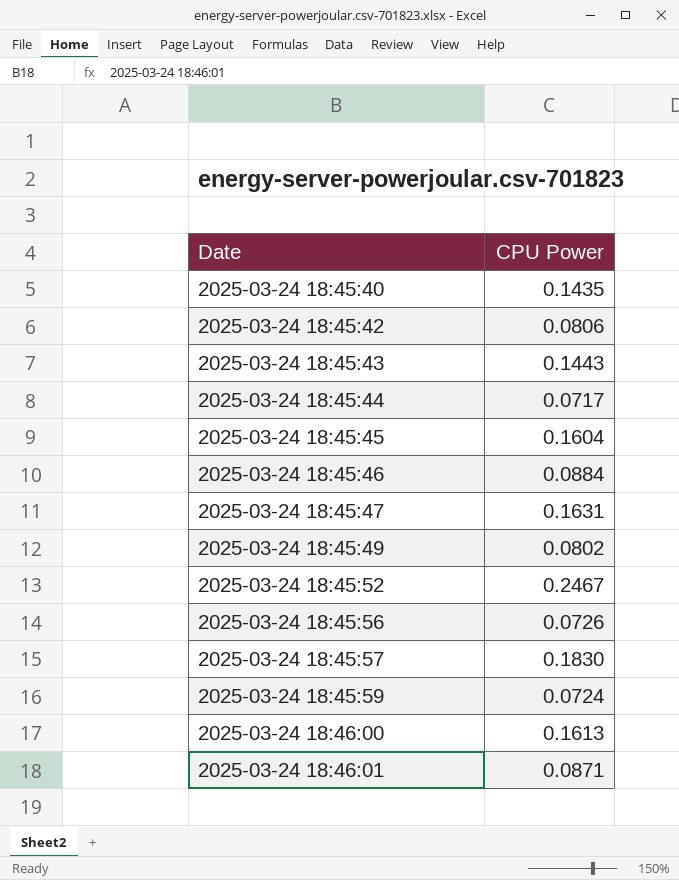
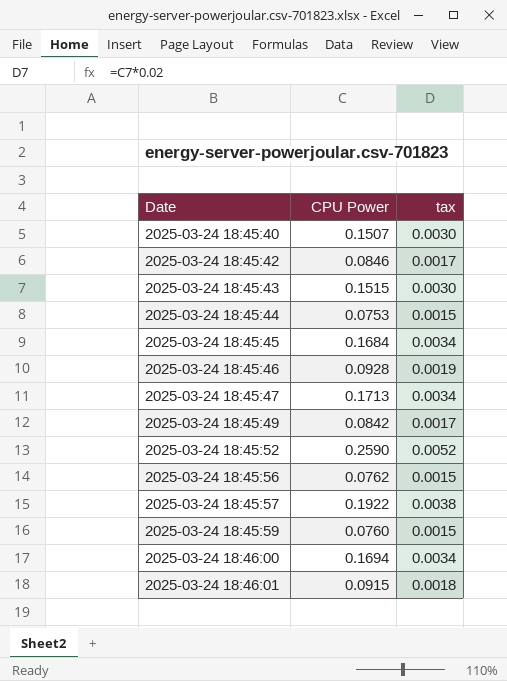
column tax | formula: none -> [CPU Power] * 0.02
2025-03-24 18:45:40 | CPU Power: 0.1435 -> 0.1507
2025-03-24 18:45:42 | CPU Power: 0.0806 -> 0.0846
2025-03-24 18:45:43 | CPU Power: 0.1443 -> 0.1515
2025-03-24 18:45:44 | CPU Power: 0.0717 -> 0.0753
2025-03-24 18:45:45 | CPU Power: 0.1604 -> 0.1684
2025-03-24 18:45:46 | CPU Power: 0.0884 -> 0.0928
2025-03-24 18:45:47 | CPU Power: 0.1631 -> 0.1713
2025-03-24 18:45:49 | CPU Power: 0.0802 -> 0.0842
2025-03-24 18:45:52 | CPU Power: 0.2467 -> 0.2590
2025-03-24 18:45:56 | CPU Power: 0.0726 -> 0.0762
2025-03-24 18:45:57 | CPU Power: 0.1830 -> 0.1922
2025-03-24 18:45:59 | CPU Power: 0.0724 -> 0.0760
2025-03-24 18:46:00 | CPU Power: 0.1613 -> 0.1694
2025-03-24 18:46:01 | CPU Power: 0.0871 -> 0.0915

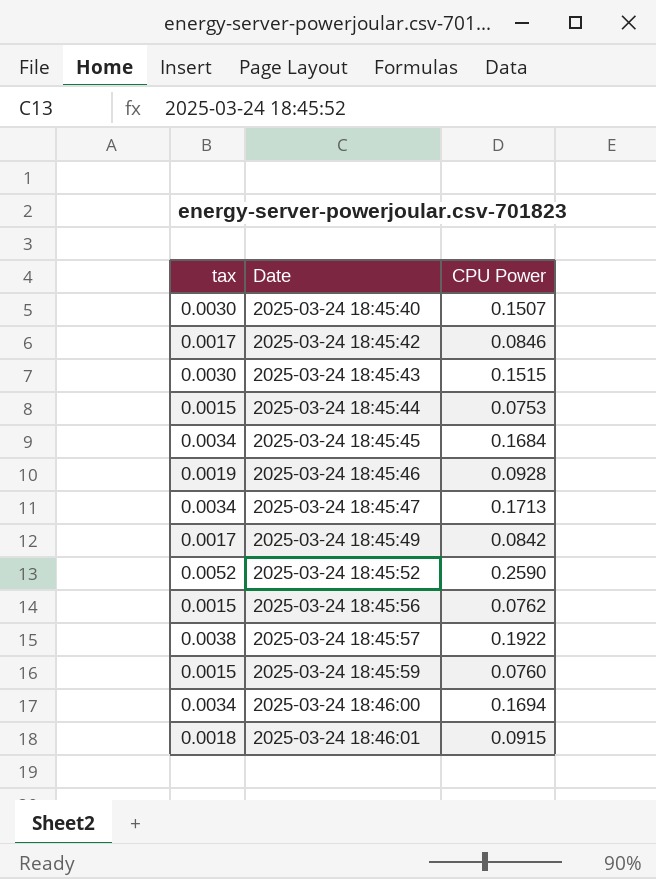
column tax | position: 3 -> 1

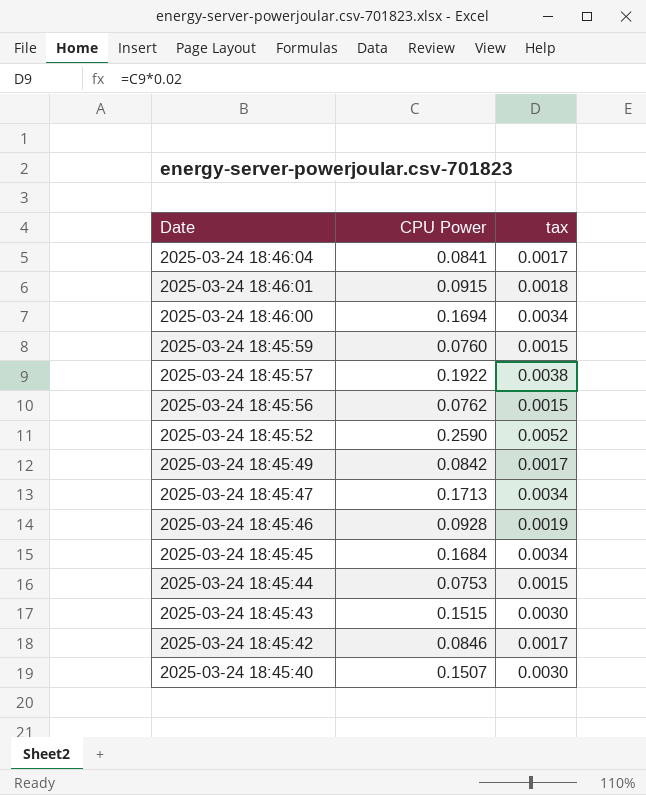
row order: Date ascending -> Date descending
column tax | position: 1 -> 3
row 2025-03-24 18:46:04: none -> 0.0841 | 0.0017

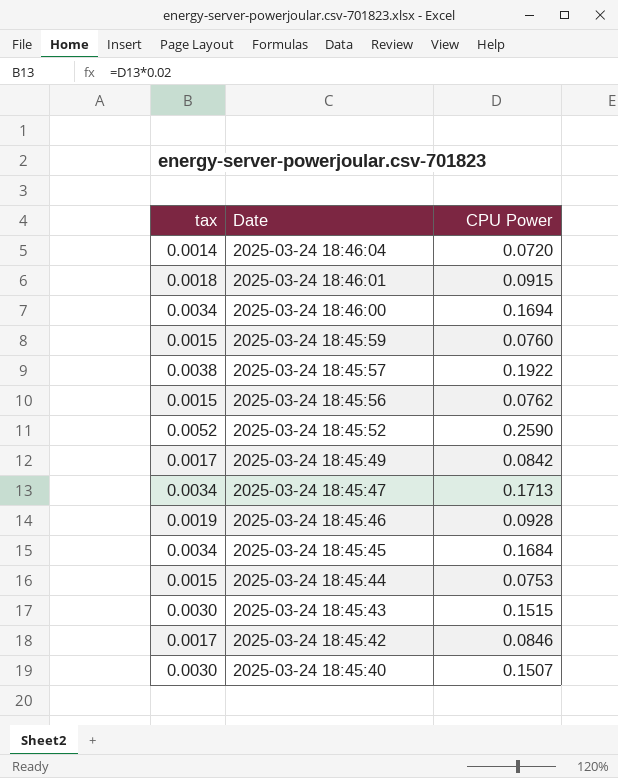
column tax | position: 3 -> 1
2025-03-24 18:46:04 | tax: 0.0017 -> 0.0014
2025-03-24 18:46:04 | CPU Power: 0.0841 -> 0.0720

